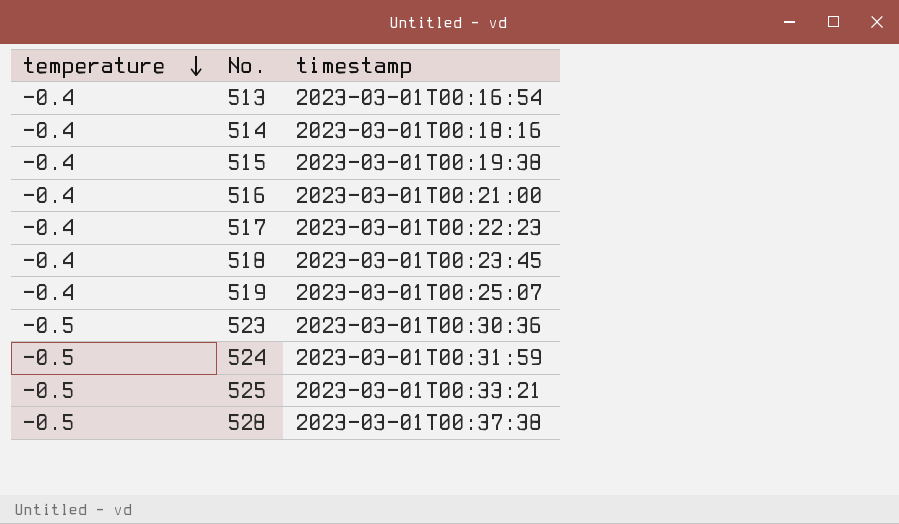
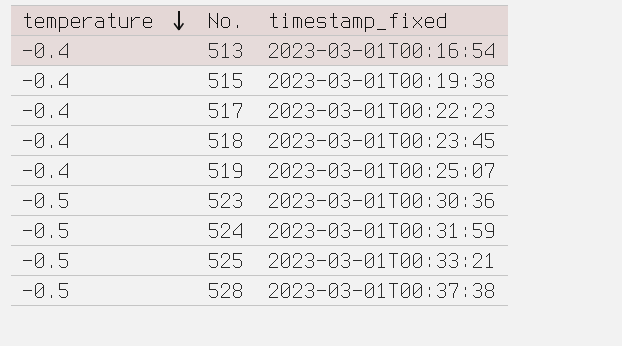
column name: timestamp -> timestamp_fixed
row 514: -0.4 | 2023-03-01T00:18:16 -> none
row 516: -0.4 | 2023-03-01T00:21:00 -> none

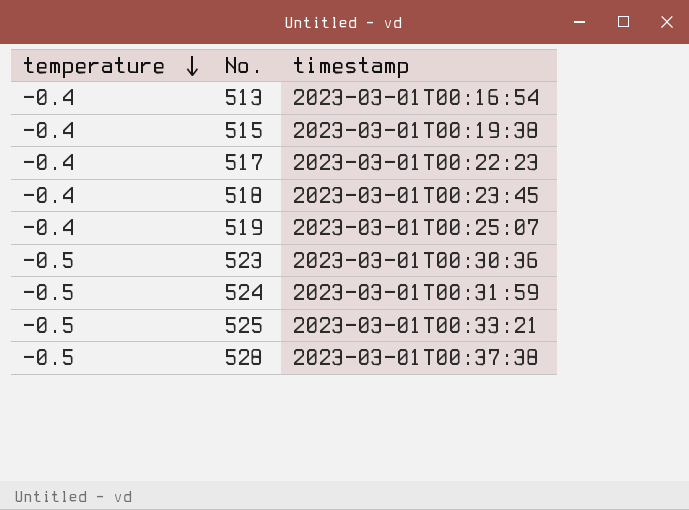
column name: timestamp_fixed -> timestamp

